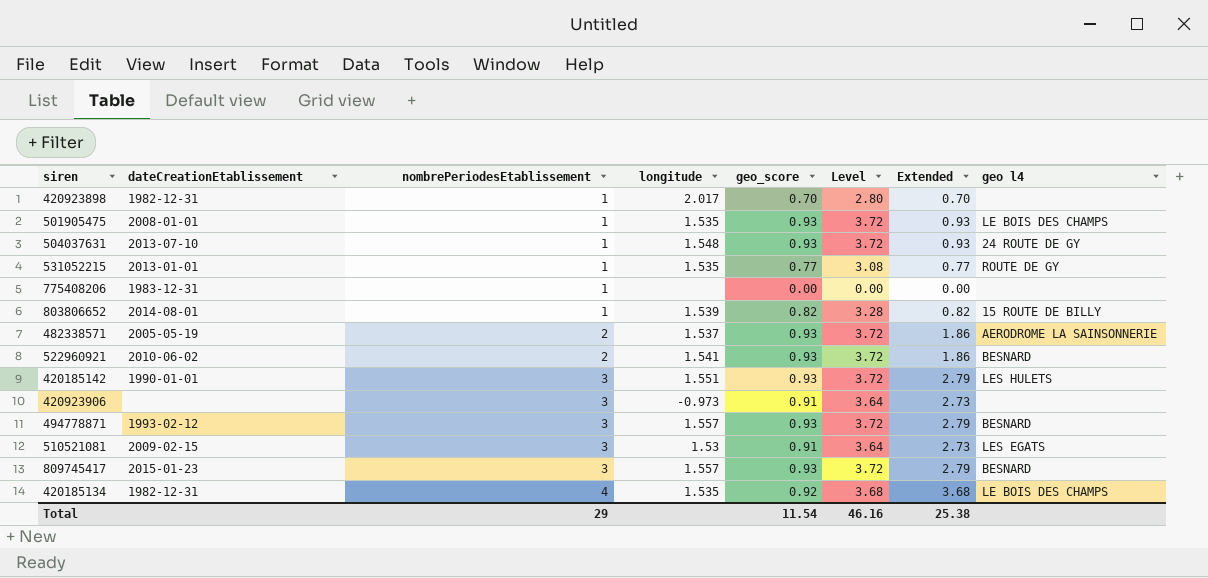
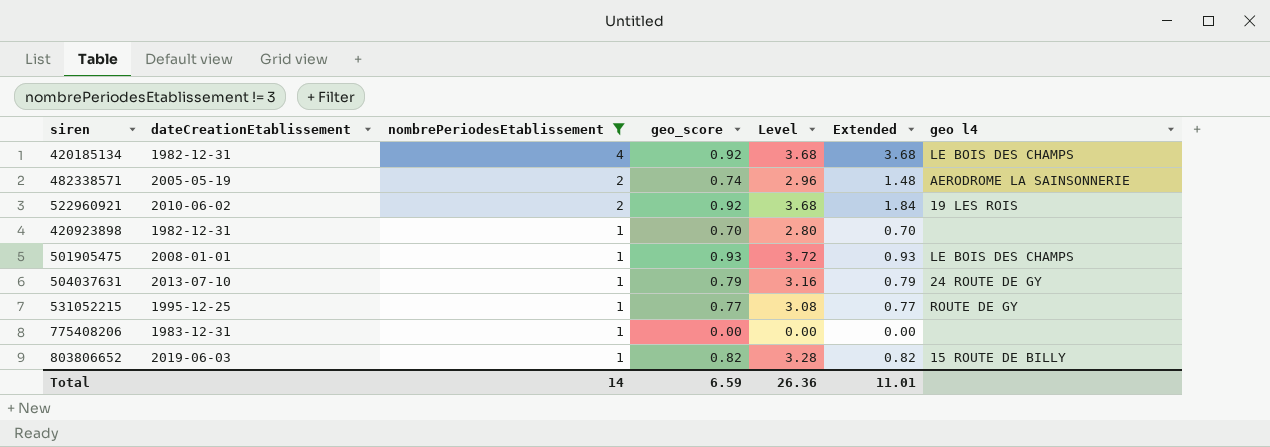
filter: none -> nombrePeriodesEtablissement != 3
row order: nombrePeriodesEtablissement ascending -> nombrePeriodesEtablissement descending
column longitude | position: 4 -> none
482338571 | geo_score: 0.93 -> 0.74
482338571 | Level: 3.72 -> 2.96
482338571 | Extended: 1.86 -> 1.48
522960921 | geo_score: 0.93 -> 0.92
522960921 | Level: 3.72 -> 3.68
522960921 | Extended: 1.86 -> 1.84
522960921 | geo l4: BESNARD -> 19 LES ROIS
504037631 | geo_score: 0.93 -> 0.79
504037631 | Level: 3.72 -> 3.16
504037631 | Extended: 0.93 -> 0.79
531052215 | dateCreationEtablissement: 2013-01-01 -> 1995-12-25
803806652 | dateCreationEtablissement: 2014-08-01 -> 2019-06-03
Total | nombrePeriodesEtablissement: 29 -> 14
Total | geo_score: 11.54 -> 6.59
Total | Level: 46.16 -> 26.36
Total | Extended: 25.38 -> 11.01

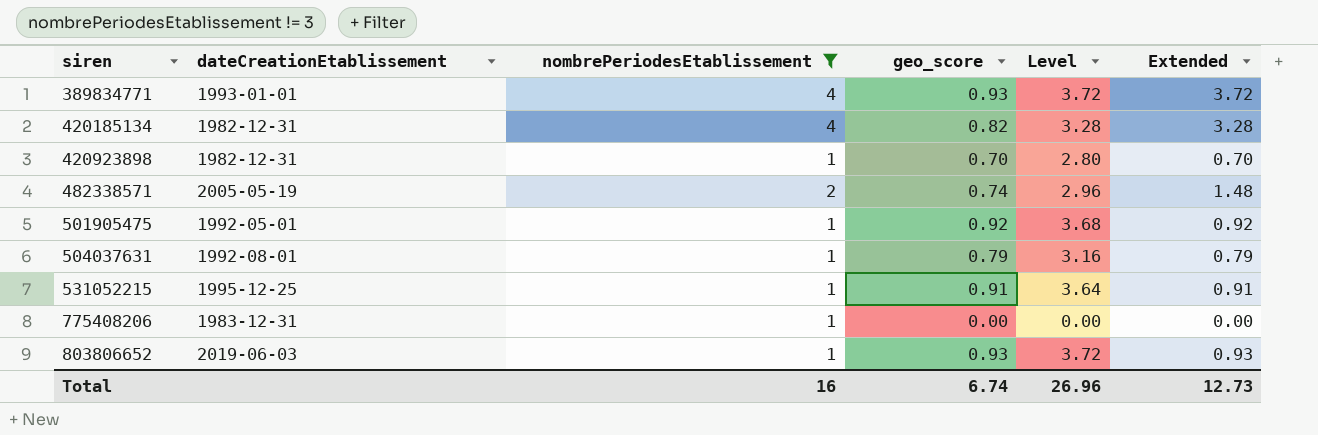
row order: nombrePeriodesEtablissement descending -> siren ascending
column geo l4 | position: 7 -> none
row 522960921: 2010-06-02 | 2 | 0.92 | 3.68 | 1.84 | 19 LES ROIS -> none
row 389834771: none -> 1993-01-01 | 4 | 0.93 | 3.72 | 3.72
420185134 | geo_score: 0.92 -> 0.82
420185134 | Level: 3.68 -> 3.28
420185134 | Extended: 3.68 -> 3.28
501905475 | dateCreationEtablissement: 2008-01-01 -> 1992-05-01
501905475 | geo_score: 0.93 -> 0.92
501905475 | Level: 3.72 -> 3.68
501905475 | Extended: 0.93 -> 0.92
504037631 | dateCreationEtablissement: 2013-07-10 -> 1992-08-01
531052215 | geo_score: 0.77 -> 0.91
531052215 | Level: 3.08 -> 3.64
531052215 | Extended: 0.77 -> 0.91
803806652 | geo_score: 0.82 -> 0.93
803806652 | Level: 3.28 -> 3.72
803806652 | Extended: 0.82 -> 0.93
Total | nombrePeriodesEtablissement: 14 -> 16
Total | geo_score: 6.59 -> 6.74
Total | Level: 26.36 -> 26.96
Total | Extended: 11.01 -> 12.73

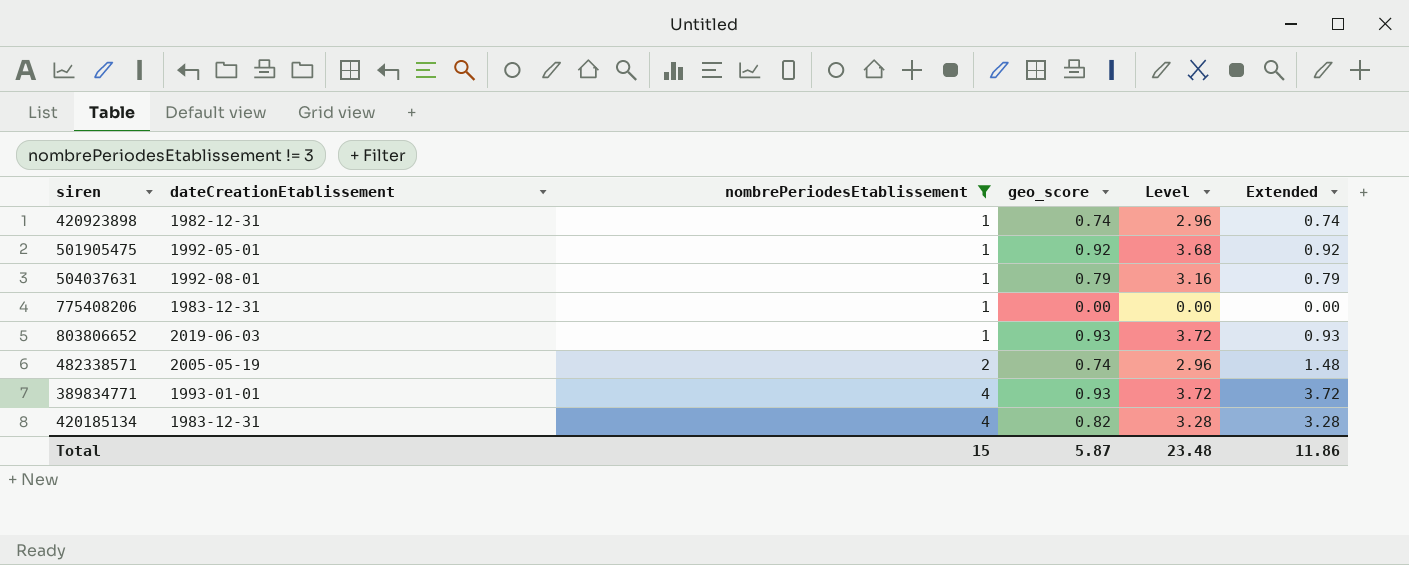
row order: siren ascending -> nombrePeriodesEtablissement ascending
row 531052215: 1995-12-25 | 1 | 0.91 | 3.64 | 0.91 -> none
420923898 | geo_score: 0.70 -> 0.74
420923898 | Level: 2.80 -> 2.96
420923898 | Extended: 0.70 -> 0.74
420185134 | dateCreationEtablissement: 1982-12-31 -> 1983-12-31
Total | nombrePeriodesEtablissement: 16 -> 15
Total | geo_score: 6.74 -> 5.87
Total | Level: 26.96 -> 23.48
Total | Extended: 12.73 -> 11.86

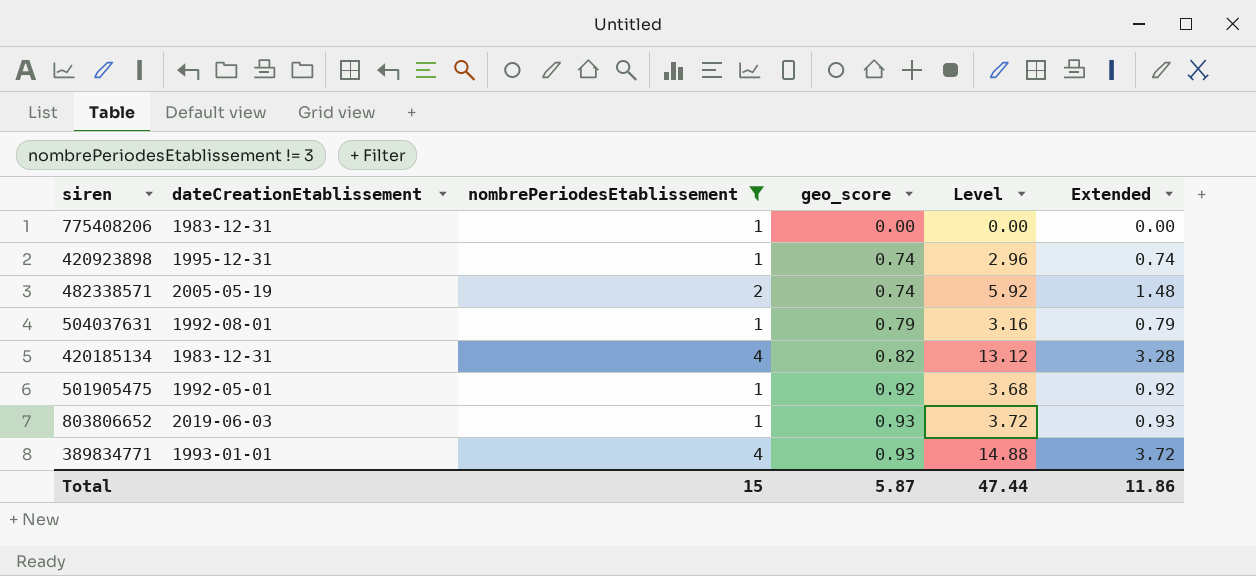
row order: nombrePeriodesEtablissement ascending -> geo_score ascending
column Level | formula: [geo_score] * 4 -> [Extended] * 4
420923898 | dateCreationEtablissement: 1982-12-31 -> 1995-12-31
Total | Level: 23.48 -> 47.44

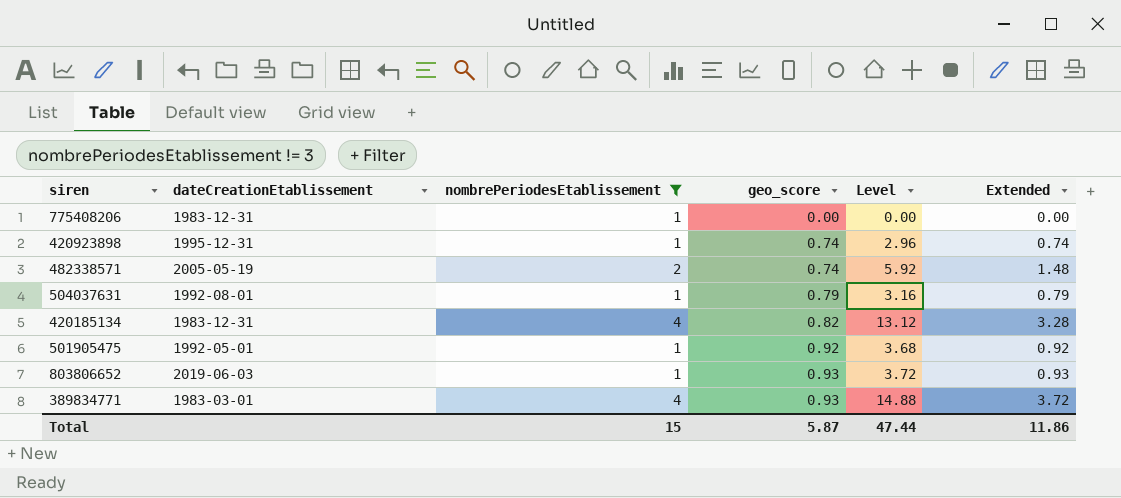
389834771 | dateCreationEtablissement: 1993-01-01 -> 1983-03-01

